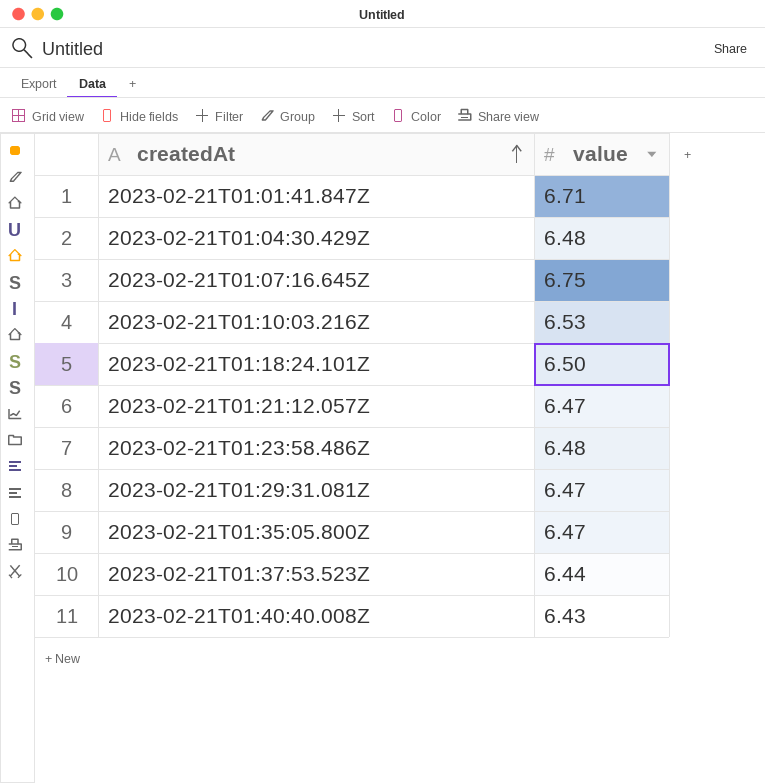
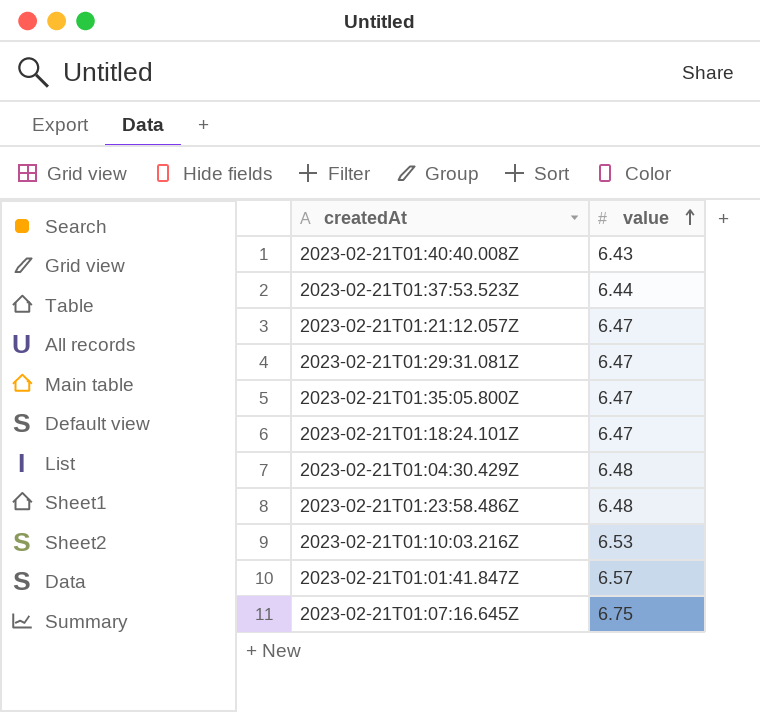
row order: createdAt ascending -> value ascending
2023-02-21T01:18:24.101Z | value: 6.50 -> 6.47
2023-02-21T01:01:41.847Z | value: 6.71 -> 6.57

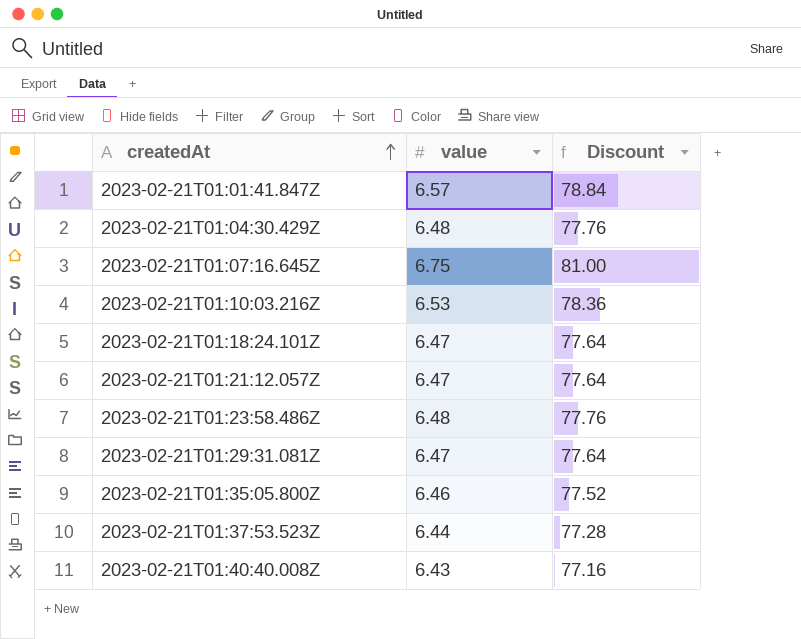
row order: value ascending -> createdAt ascending
column Discount | formula: none -> [value] * 12
2023-02-21T01:35:05.800Z | value: 6.47 -> 6.46

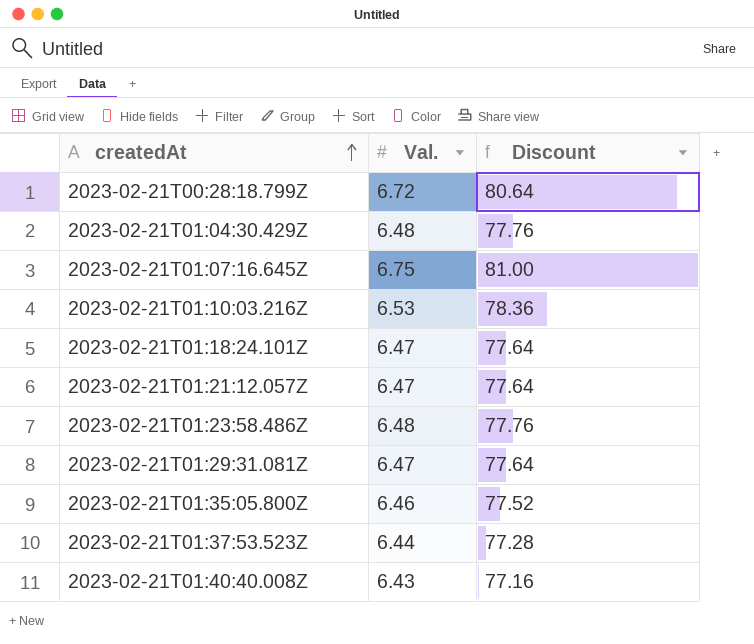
column name: value -> Val.
row 2023-02-21T01:01:41.847Z: 6.57 | 78.84 -> none
row 2023-02-21T00:28:18.799Z: none -> 6.72 | 80.64

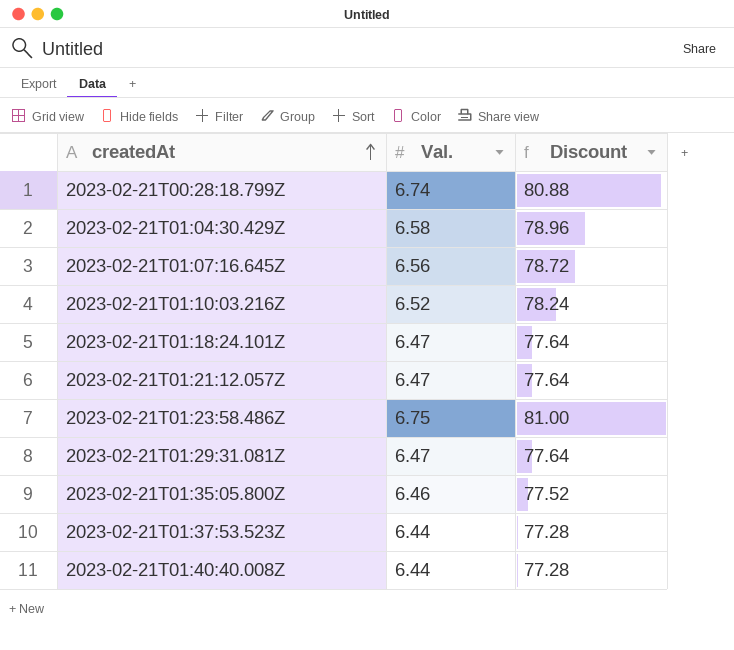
2023-02-21T00:28:18.799Z | Val.: 6.72 -> 6.74
2023-02-21T00:28:18.799Z | Discount: 80.64 -> 80.88
2023-02-21T01:04:30.429Z | Val.: 6.48 -> 6.58
2023-02-21T01:04:30.429Z | Discount: 77.76 -> 78.96
2023-02-21T01:07:16.645Z | Val.: 6.75 -> 6.56
2023-02-21T01:07:16.645Z | Discount: 81.00 -> 78.72
2023-02-21T01:10:03.216Z | Val.: 6.53 -> 6.52
2023-02-21T01:10:03.216Z | Discount: 78.36 -> 78.24
2023-02-21T01:23:58.486Z | Val.: 6.48 -> 6.75
2023-02-21T01:23:58.486Z | Discount: 77.76 -> 81.00
2023-02-21T01:40:40.008Z | Val.: 6.43 -> 6.44
2023-02-21T01:40:40.008Z | Discount: 77.16 -> 77.28

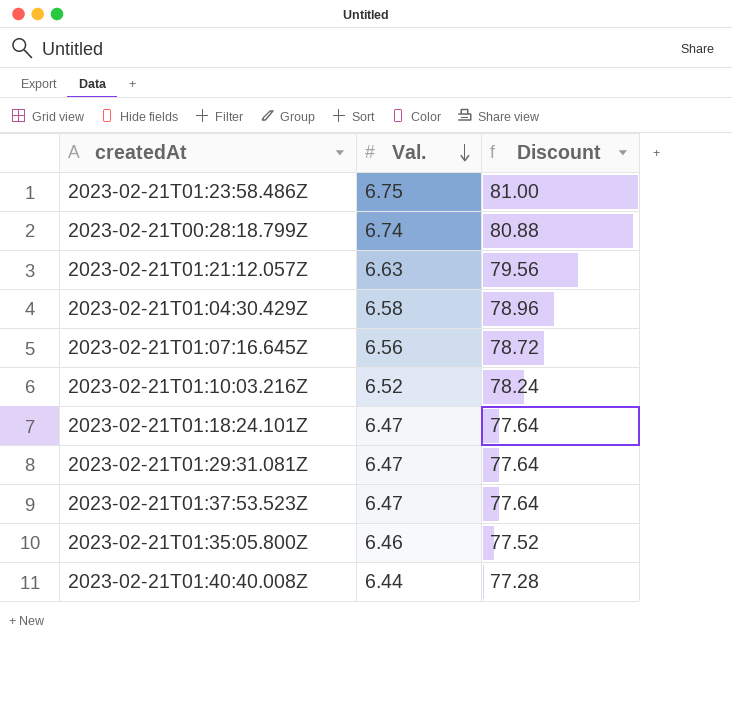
row order: createdAt ascending -> Val. descending
2023-02-21T01:21:12.057Z | Val.: 6.47 -> 6.63
2023-02-21T01:21:12.057Z | Discount: 77.64 -> 79.56
2023-02-21T01:37:53.523Z | Val.: 6.44 -> 6.47
2023-02-21T01:37:53.523Z | Discount: 77.28 -> 77.64

